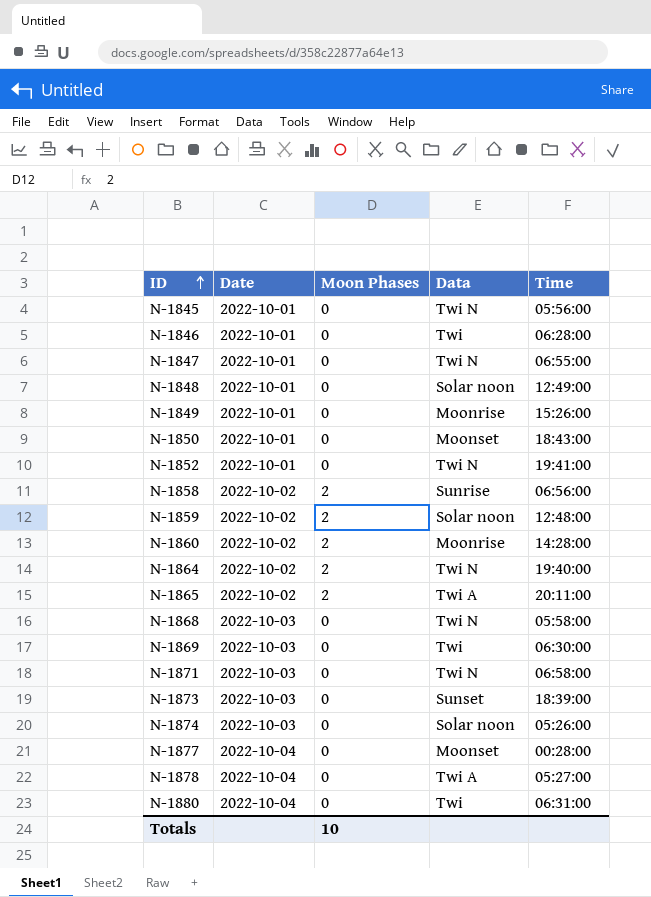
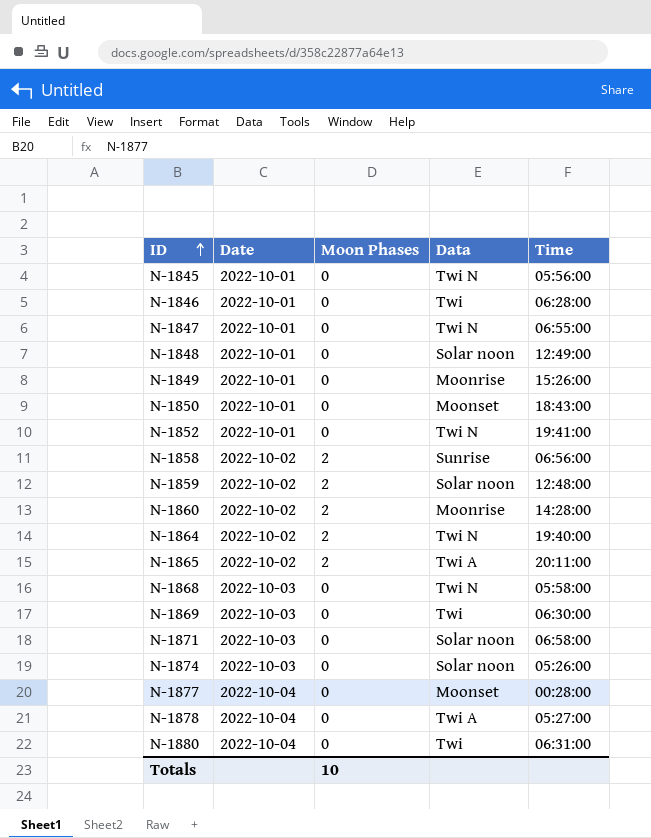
row N-1873: 2022-10-03 | 0 | Sunset | 18:39:00 -> none
N-1871 | Data: Twi N -> Solar noon

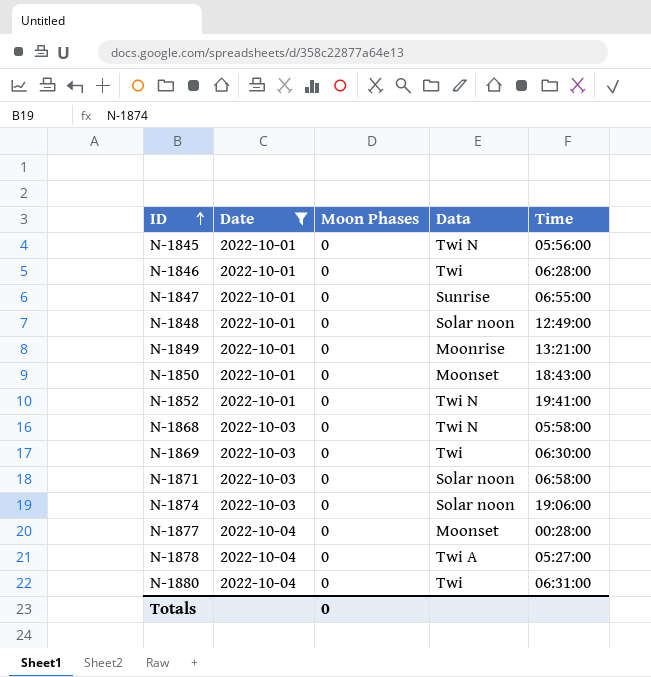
filter: none -> Date != 2022-10-02
N-1847 | Data: Twi N -> Sunrise
N-1849 | Time: 15:26:00 -> 13:21:00
N-1874 | Time: 05:26:00 -> 19:06:00
Totals | Moon Phases: 10 -> 0

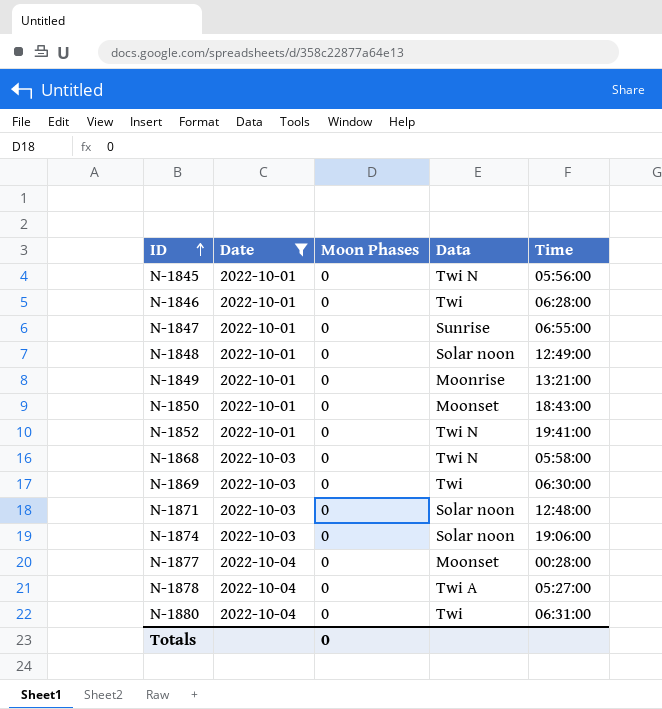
N-1871 | Time: 06:58:00 -> 12:48:00

